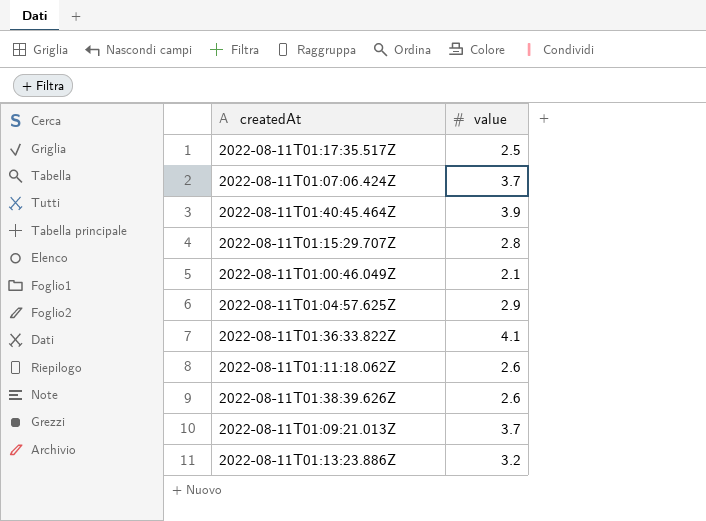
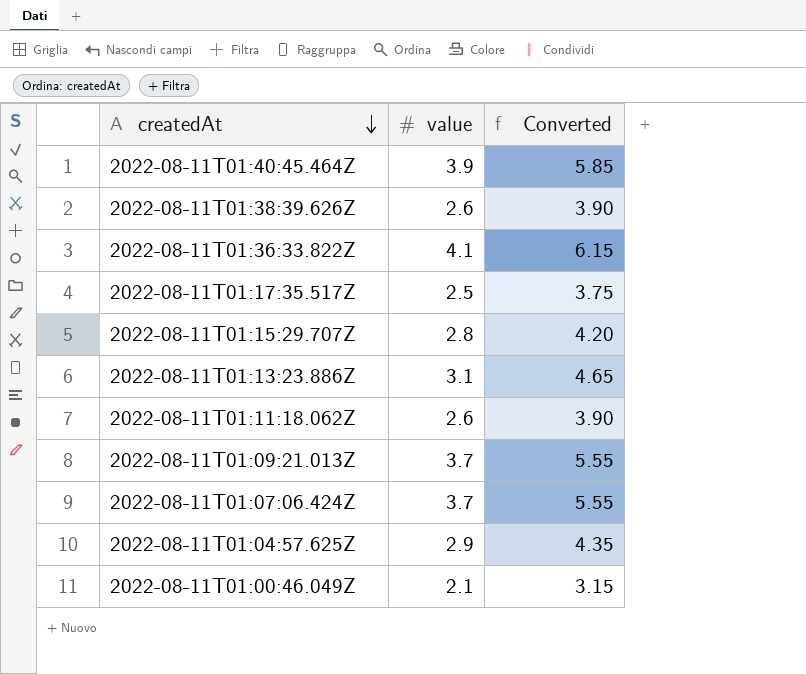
row order: none -> createdAt descending
column Converted | formula: none -> [value] * 1.5
2022-08-11T01:13:23.886Z | value: 3.2 -> 3.1

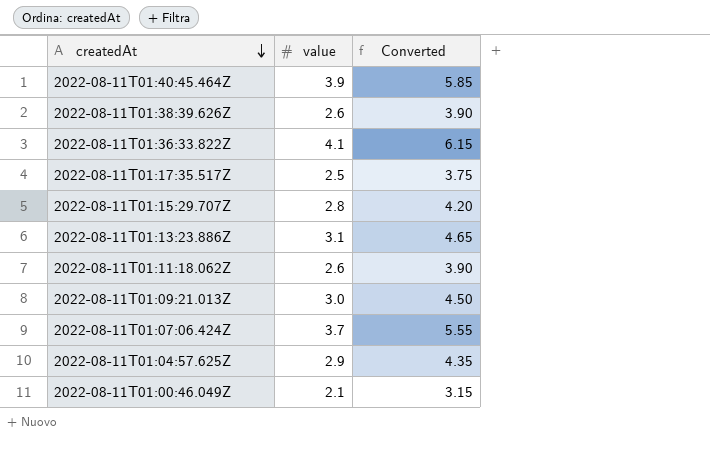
2022-08-11T01:09:21.013Z | value: 3.7 -> 3.0
2022-08-11T01:09:21.013Z | Converted: 5.55 -> 4.50

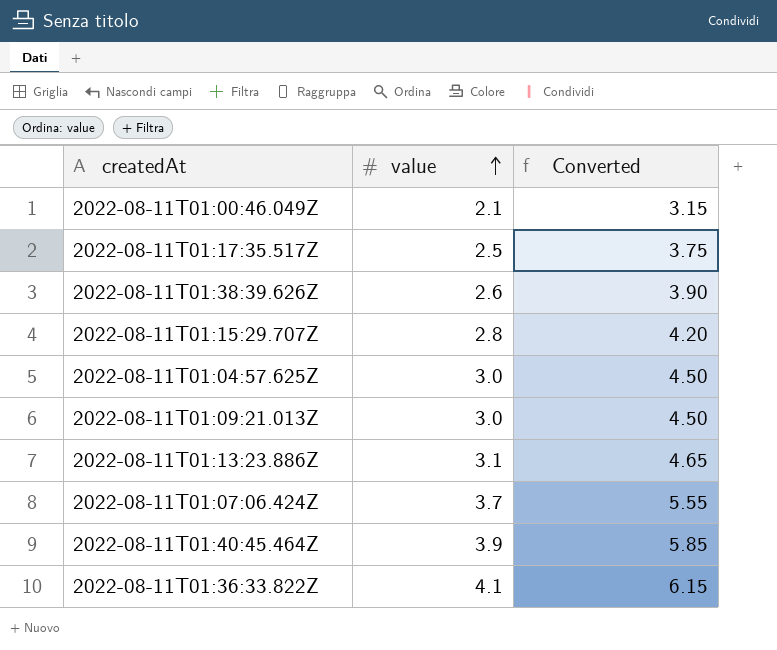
row order: createdAt descending -> value ascending
row 2022-08-11T01:11:18.062Z: 2.6 | 3.90 -> none
2022-08-11T01:04:57.625Z | value: 2.9 -> 3.0
2022-08-11T01:04:57.625Z | Converted: 4.35 -> 4.50

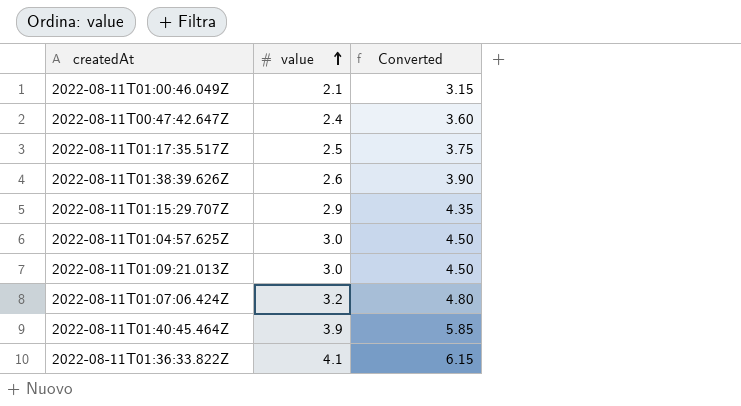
row 2022-08-11T01:13:23.886Z: 3.1 | 4.65 -> none
row 2022-08-11T00:47:42.647Z: none -> 2.4 | 3.60
2022-08-11T01:15:29.707Z | value: 2.8 -> 2.9
2022-08-11T01:15:29.707Z | Converted: 4.20 -> 4.35
2022-08-11T01:07:06.424Z | value: 3.7 -> 3.2
2022-08-11T01:07:06.424Z | Converted: 5.55 -> 4.80

